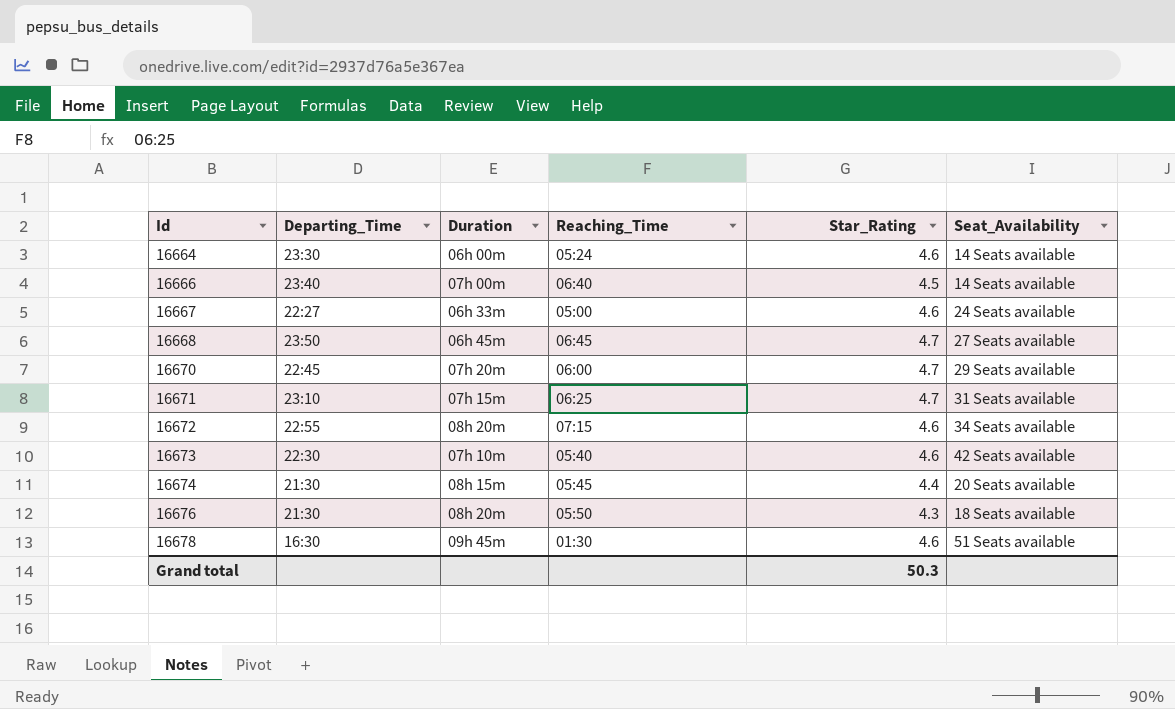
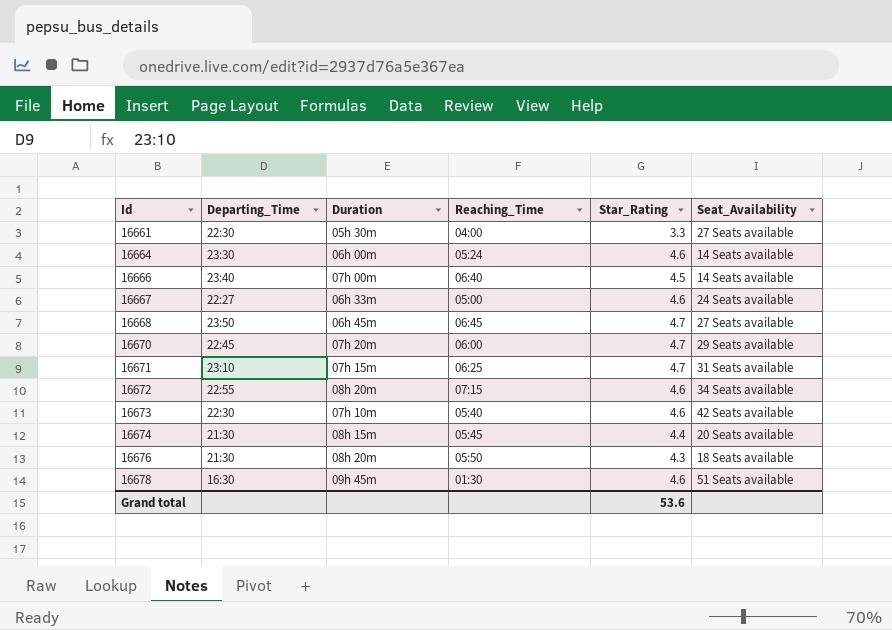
row 16661: none -> 22:30 | 05h 30m | 04:00 | 3.3 | 27 Seats available
Grand total | Star_Rating: 50.3 -> 53.6

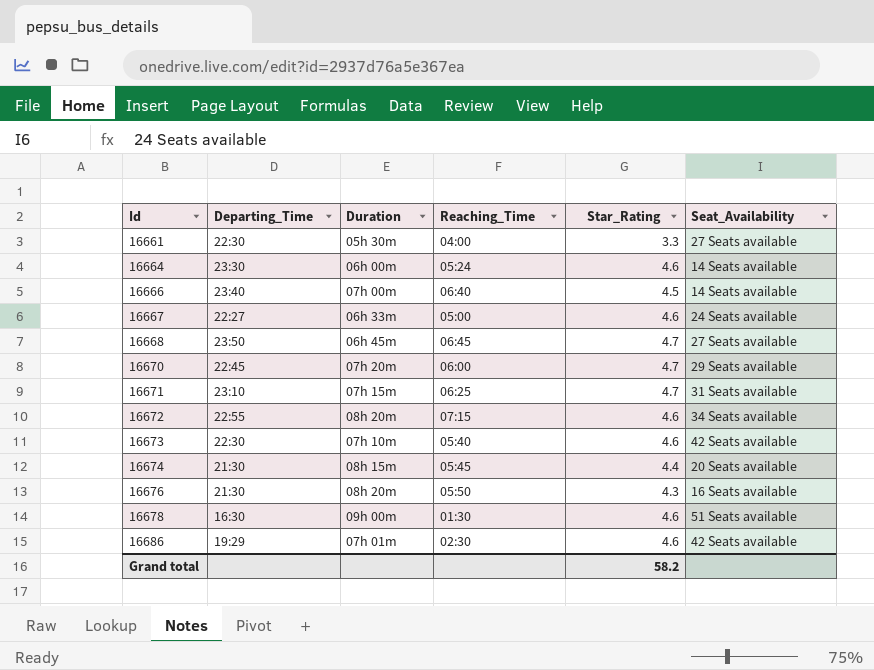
16676 | Seat_Availability: 18 Seats available -> 16 Seats available
16678 | Duration: 09h 45m -> 09h 00m
row 16686: none -> 19:29 | 07h 01m | 02:30 | 4.6 | 42 Seats available
Grand total | Star_Rating: 53.6 -> 58.2

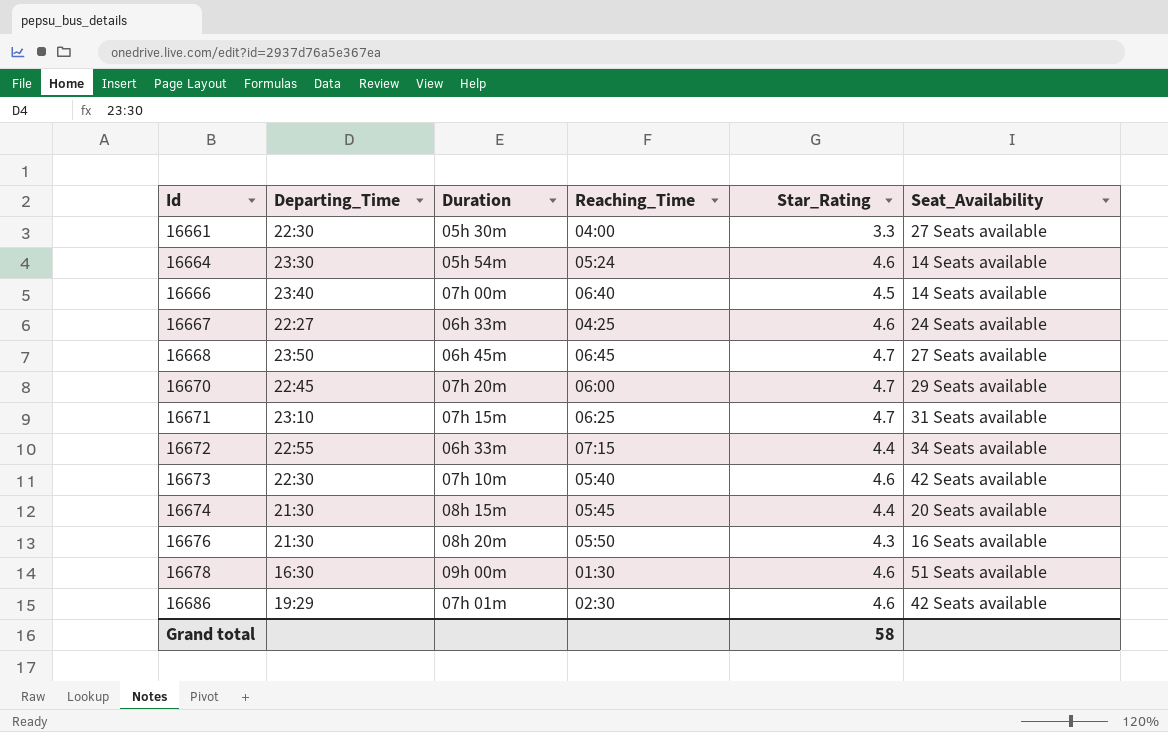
16664 | Duration: 06h 00m -> 05h 54m
16667 | Reaching_Time: 05:00 -> 04:25
16672 | Duration: 08h 20m -> 06h 33m
16672 | Star_Rating: 4.6 -> 4.4
Grand total | Star_Rating: 58.2 -> 58

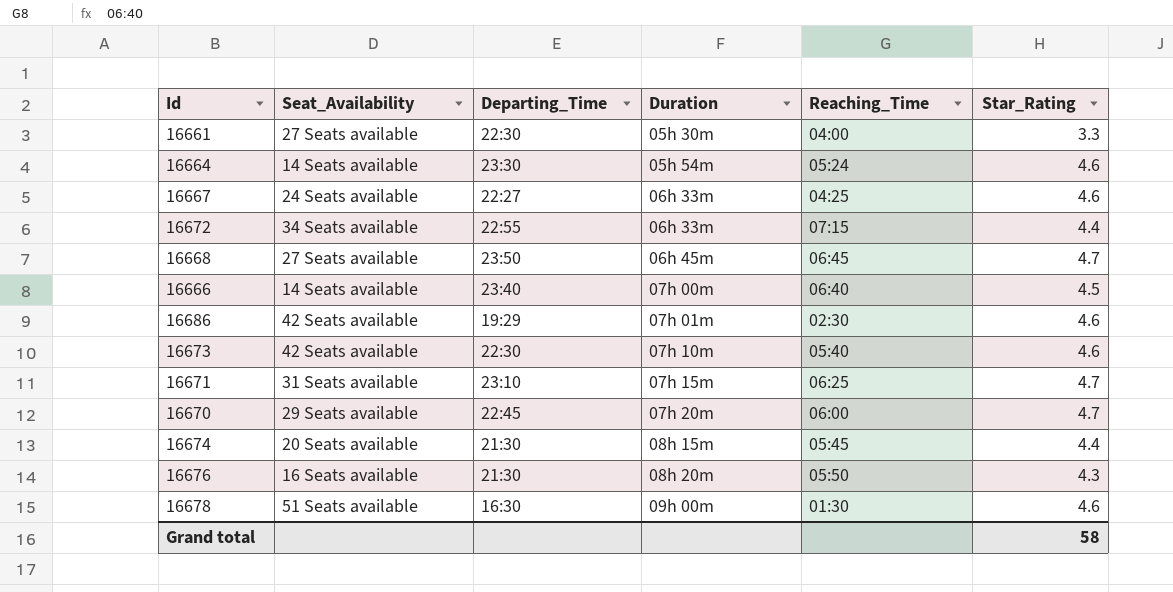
row order: Id ascending -> Duration ascending
column Seat_Availability | position: 6 -> 2

